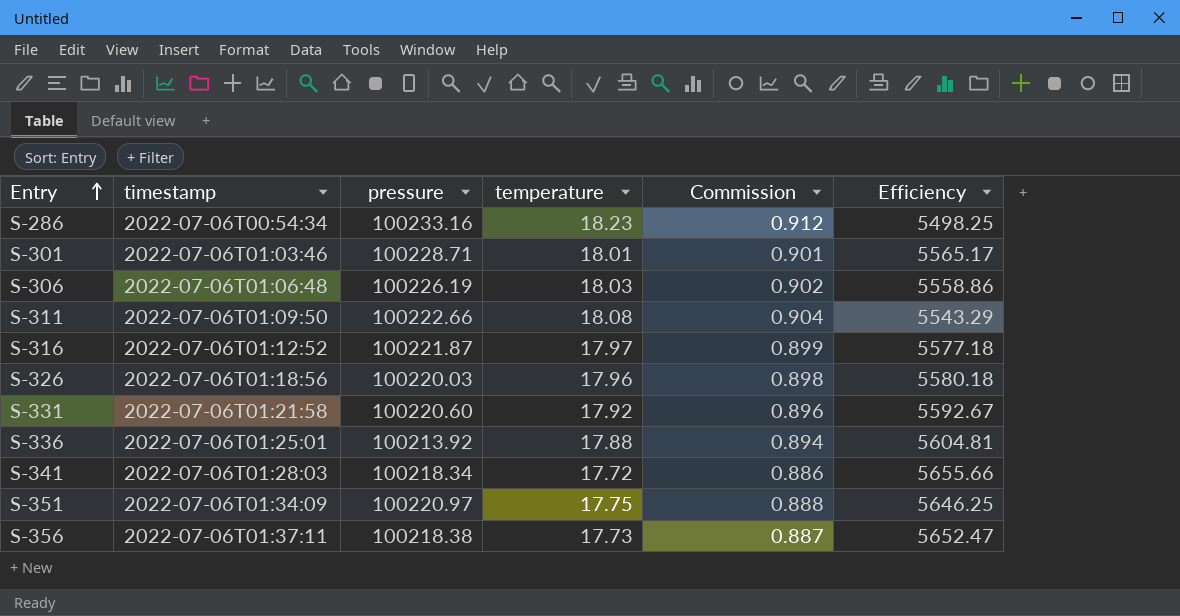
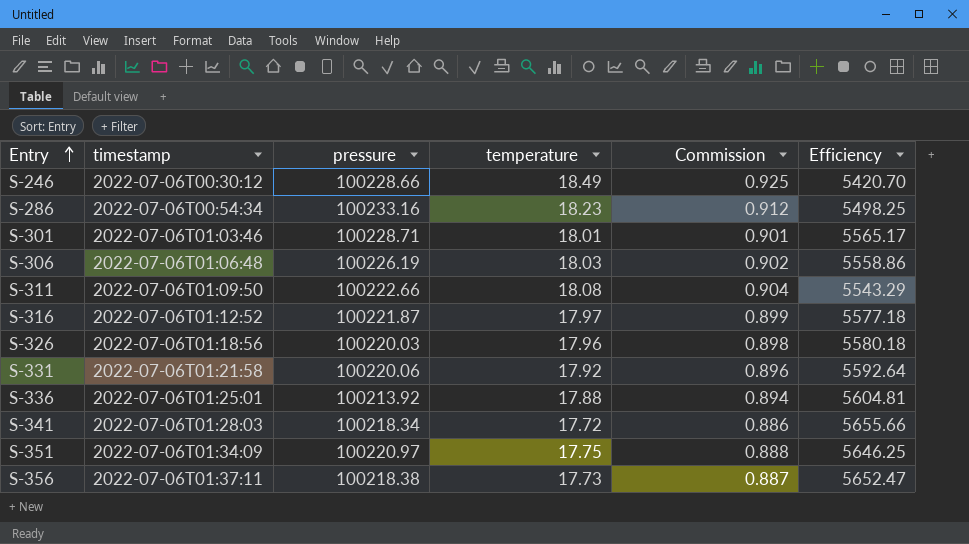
row S-246: none -> 2022-07-06T00:30:12 | 100228.66 | 18.49 | 0.925 | 5420.70
S-331 | pressure: 100220.60 -> 100220.06
S-331 | Efficiency: 5592.67 -> 5592.64

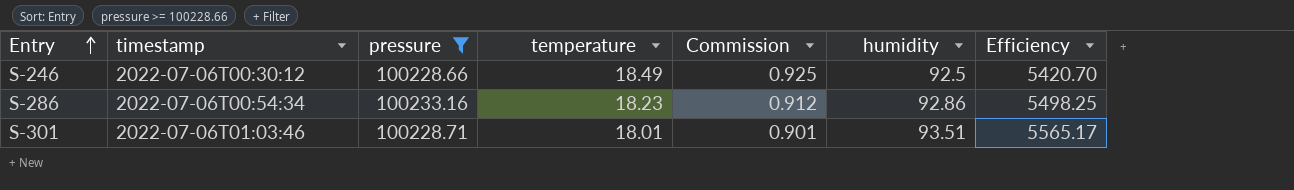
filter: none -> pressure >= 100228.66
column humidity | position: none -> 6

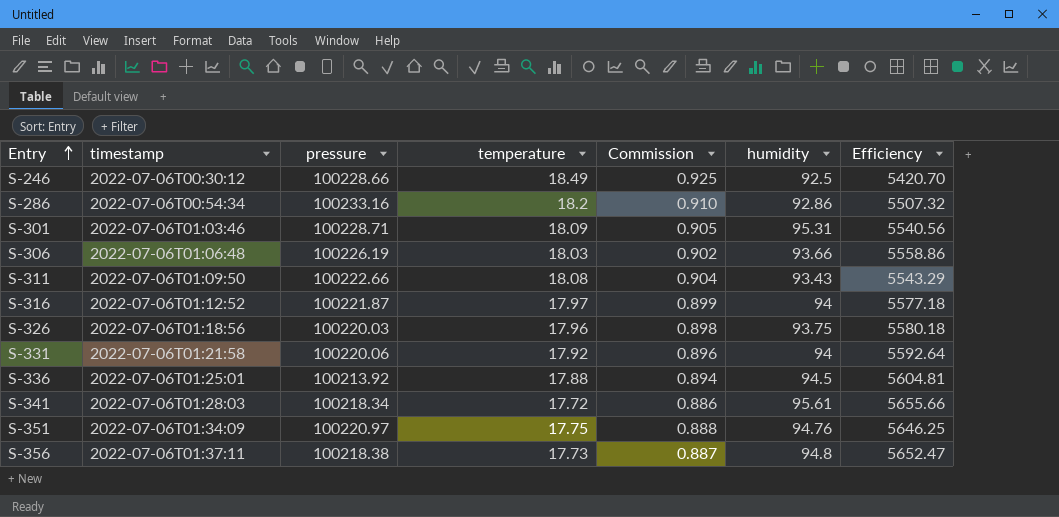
filter: pressure >= 100228.66 -> none
S-286 | temperature: 18.23 -> 18.2
S-286 | Commission: 0.912 -> 0.910
S-286 | Efficiency: 5498.25 -> 5507.32
S-301 | temperature: 18.01 -> 18.09
S-301 | Commission: 0.901 -> 0.905
S-301 | humidity: 93.51 -> 95.31
S-301 | Efficiency: 5565.17 -> 5540.56

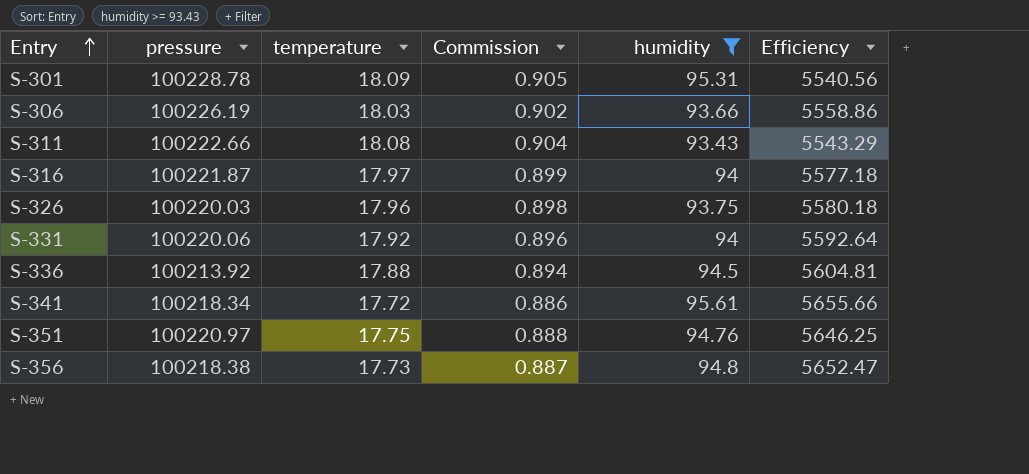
filter: none -> humidity >= 93.43
column timestamp | position: 2 -> none
S-301 | pressure: 100228.71 -> 100228.78

